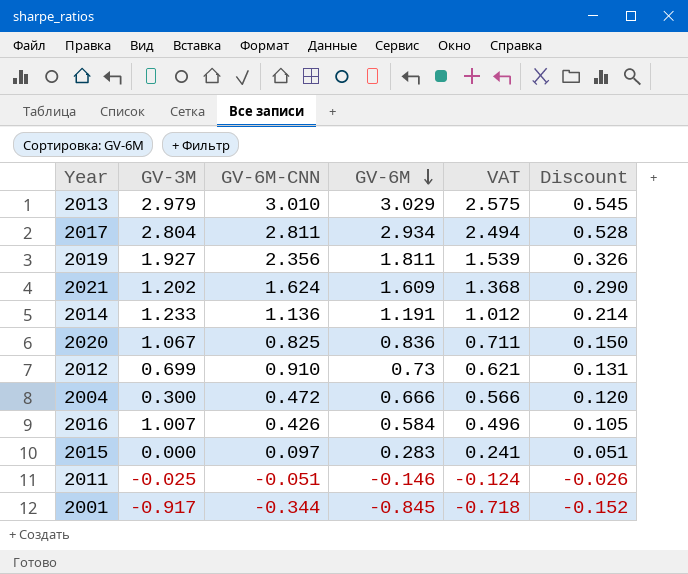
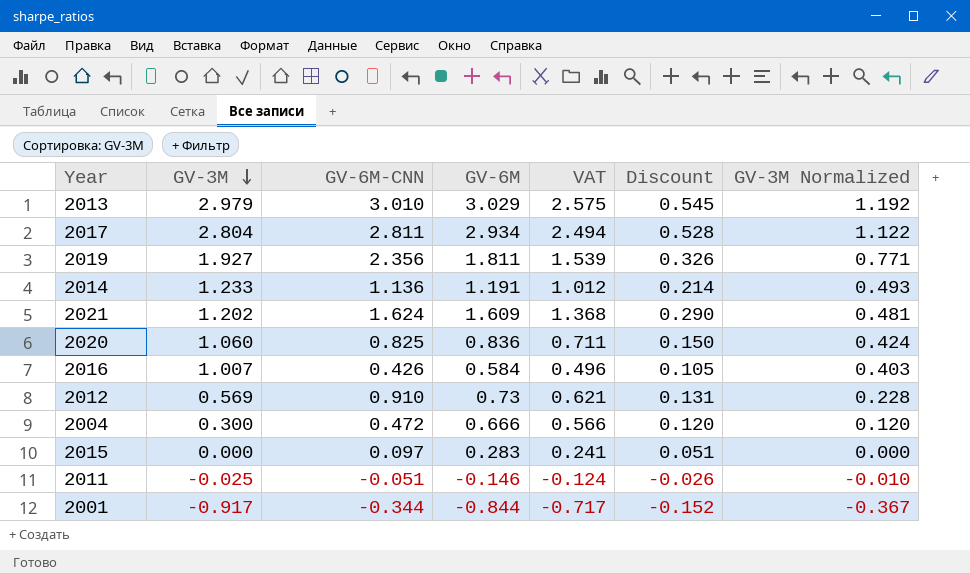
row order: GV-6M descending -> GV-3M descending
column GV-3M Normalized | formula: none -> [GV-3M] * 0.4
2020 | GV-3M: 1.067 -> 1.060
2012 | GV-3M: 0.699 -> 0.569
2001 | GV-6M: -0.845 -> -0.844
2001 | VAT: -0.718 -> -0.717

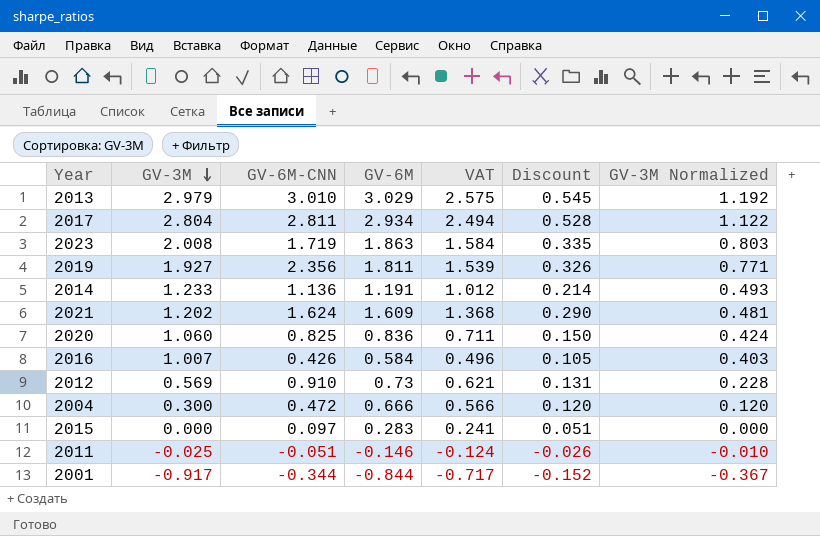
row 2023: none -> 2.008 | 1.719 | 1.863 | 1.584 | 0.335 | 0.803

